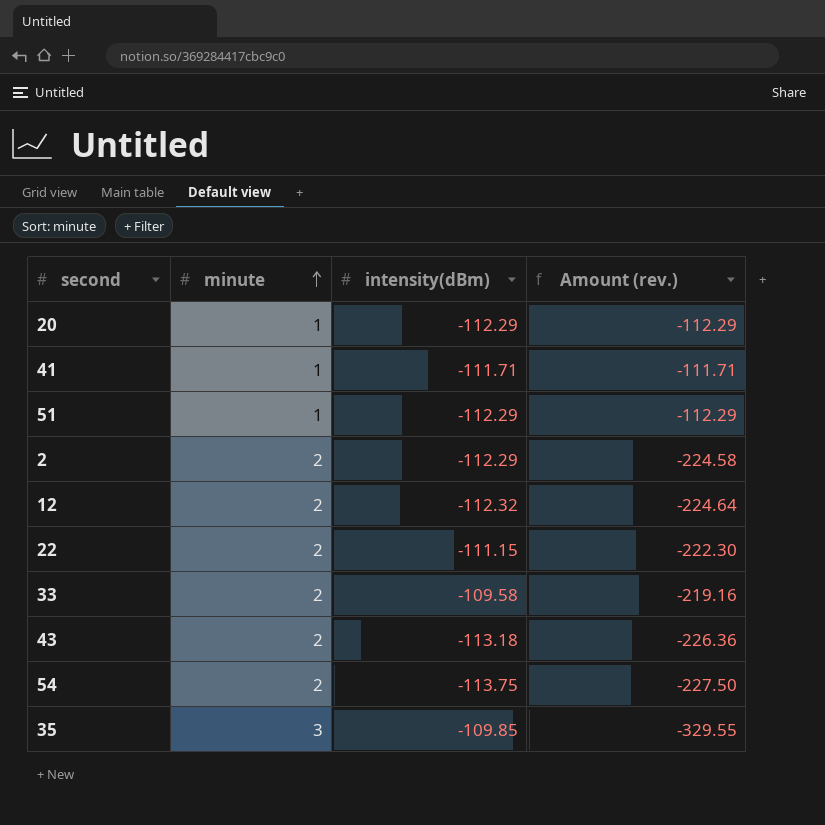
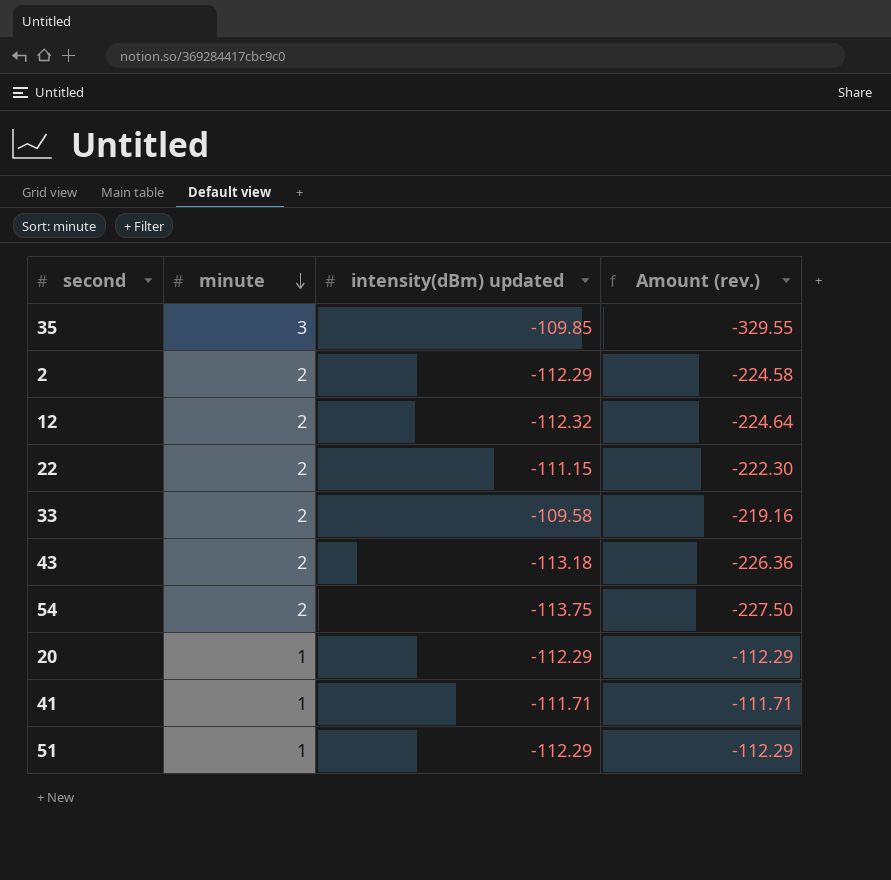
row order: minute ascending -> minute descending
column name: intensity(dBm) -> intensity(dBm) updated

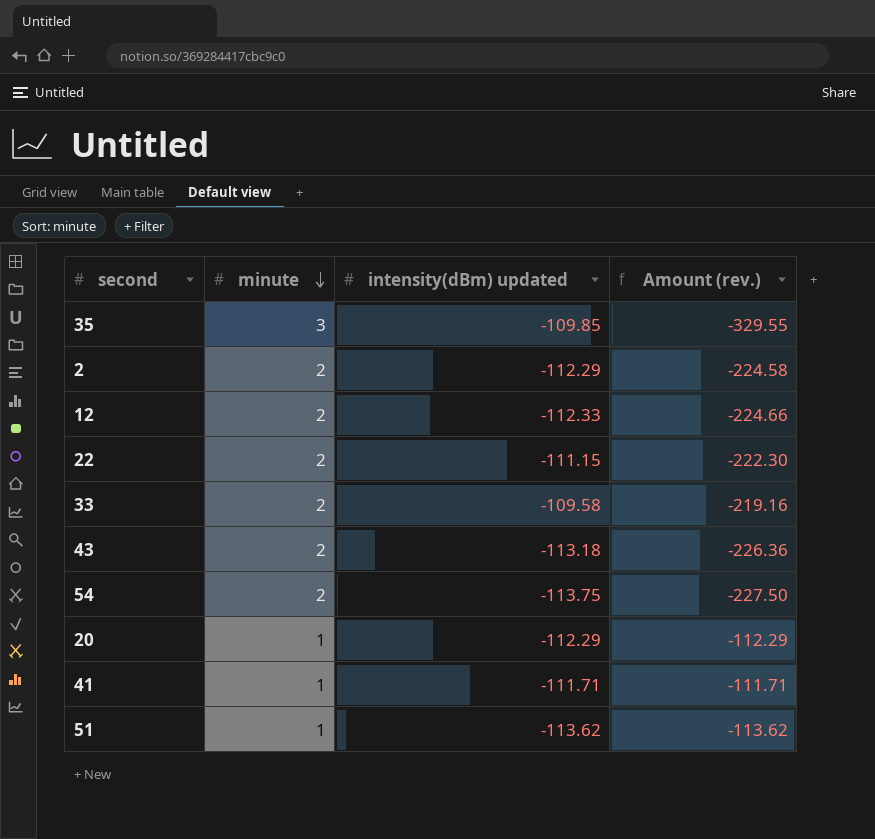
12 | intensity(dBm) updated: -112.32 -> -112.33
12 | Amount (rev.): -224.64 -> -224.66
51 | intensity(dBm) updated: -112.29 -> -113.62
51 | Amount (rev.): -112.29 -> -113.62

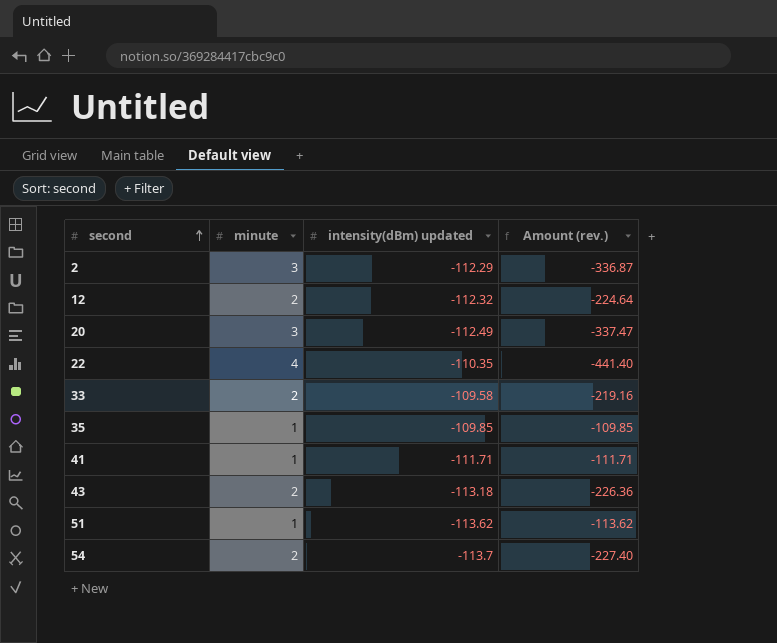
row order: minute descending -> second ascending
2 | minute: 2 -> 3
2 | Amount (rev.): -224.58 -> -336.87
12 | intensity(dBm) updated: -112.33 -> -112.32
12 | Amount (rev.): -224.66 -> -224.64
20 | minute: 1 -> 3
20 | intensity(dBm) updated: -112.29 -> -112.49
20 | Amount (rev.): -112.29 -> -337.47
22 | minute: 2 -> 4
22 | intensity(dBm) updated: -111.15 -> -110.35
22 | Amount (rev.): -222.30 -> -441.40
35 | minute: 3 -> 1
35 | Amount (rev.): -329.55 -> -109.85
54 | intensity(dBm) updated: -113.75 -> -113.7
54 | Amount (rev.): -227.50 -> -227.40

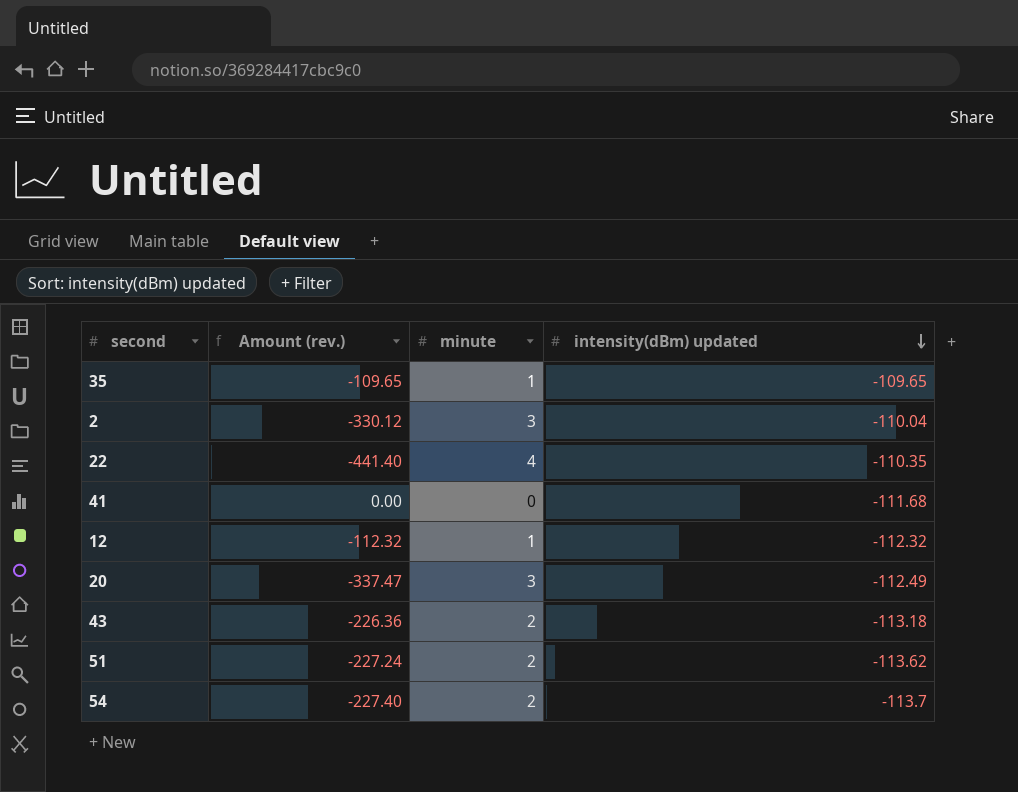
row order: second ascending -> intensity(dBm) updated descending
column Amount (rev.) | position: 4 -> 2
row 33: 2 | -109.58 | -219.16 -> none
35 | Amount (rev.): -109.85 -> -109.65
35 | intensity(dBm) updated: -109.85 -> -109.65
2 | Amount (rev.): -336.87 -> -330.12
2 | intensity(dBm) updated: -112.29 -> -110.04
41 | Amount (rev.): -111.71 -> 0.00
41 | minute: 1 -> 0
41 | intensity(dBm) updated: -111.71 -> -111.68
12 | Amount (rev.): -224.64 -> -112.32
12 | minute: 2 -> 1
51 | Amount (rev.): -113.62 -> -227.24
51 | minute: 1 -> 2

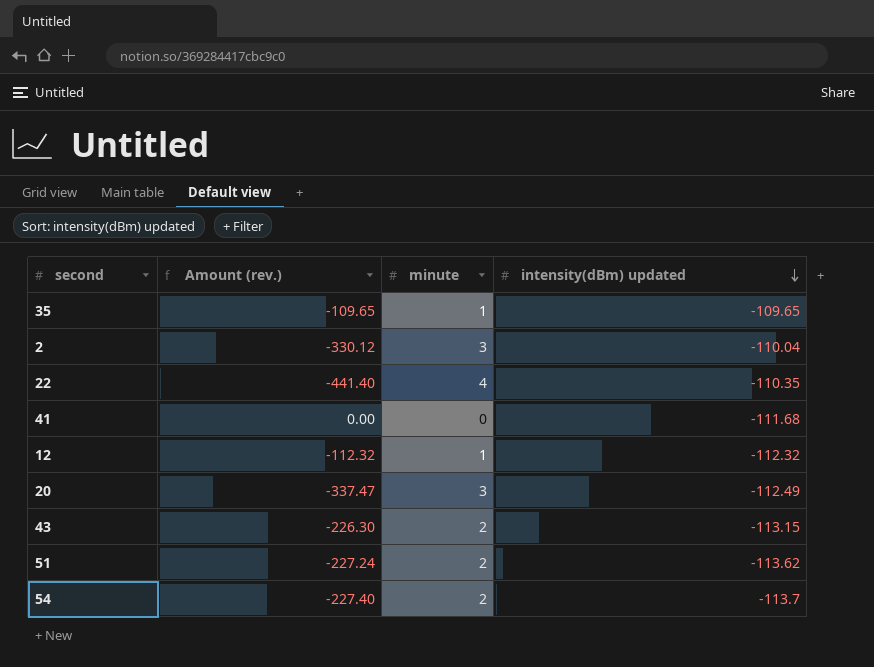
43 | Amount (rev.): -226.36 -> -226.30
43 | intensity(dBm) updated: -113.18 -> -113.15

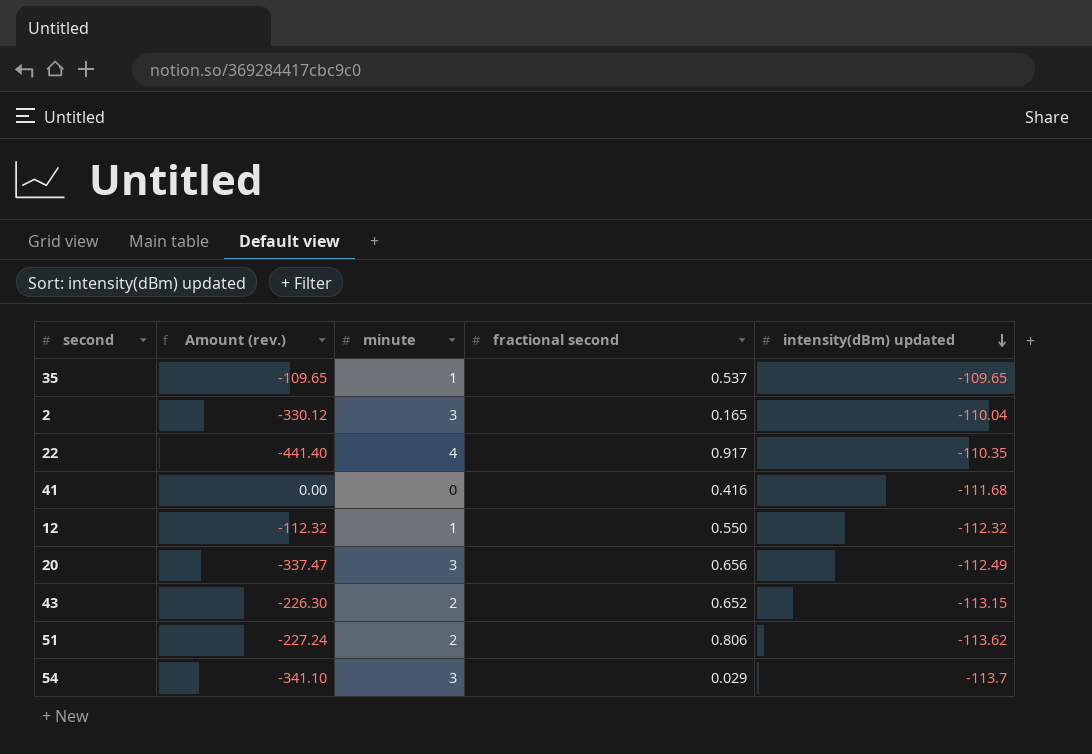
column fractional second | position: none -> 4
54 | Amount (rev.): -227.40 -> -341.10
54 | minute: 2 -> 3

